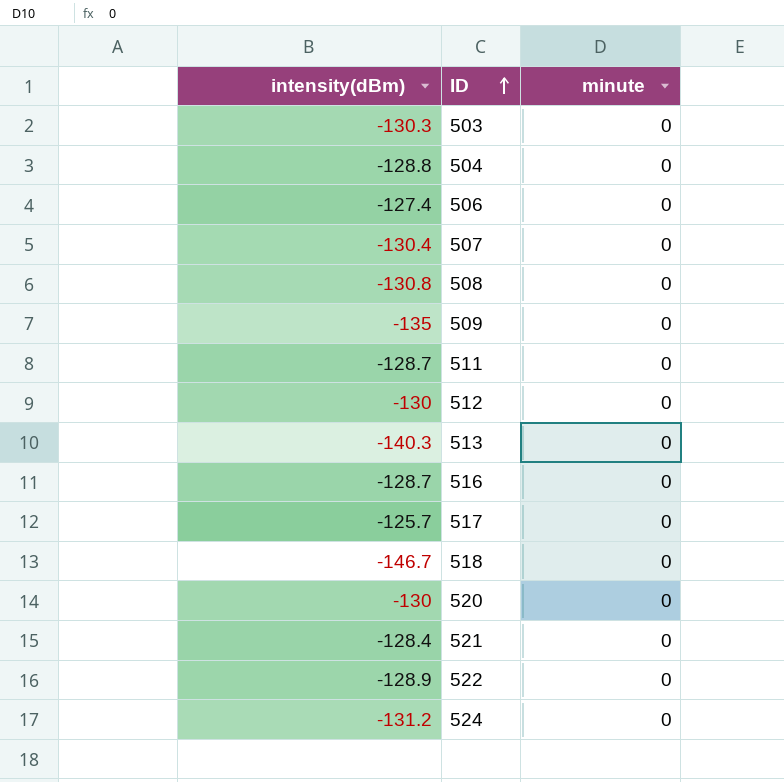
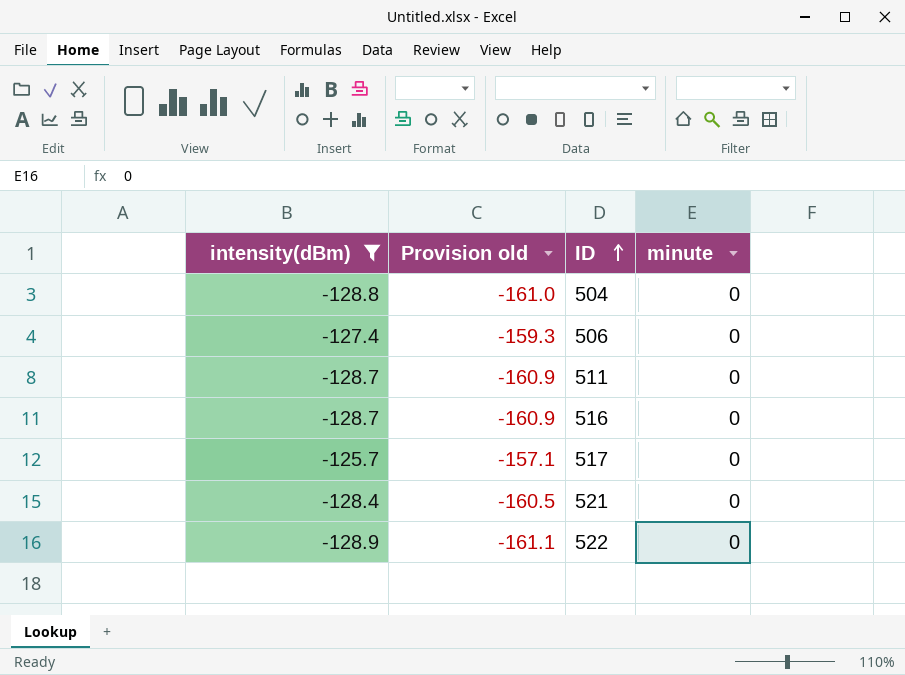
filter: none -> intensity(dBm) >= -128.9
column Provision old | formula: none -> [intensity(dBm)] * 1.25

